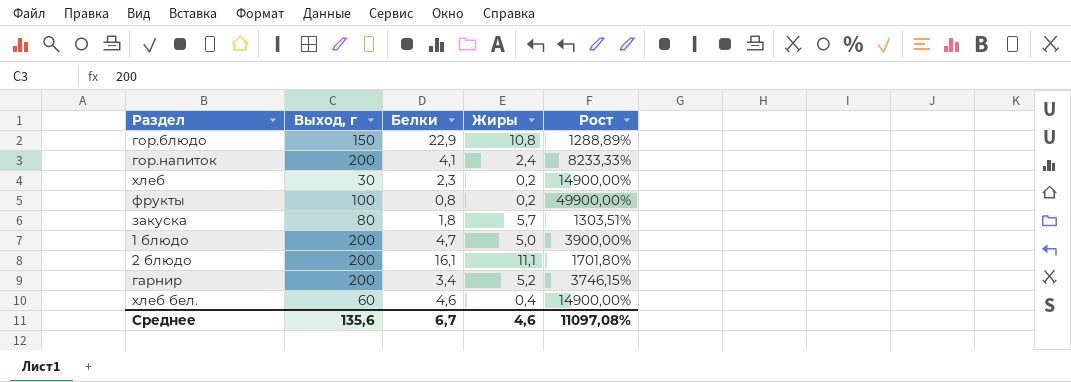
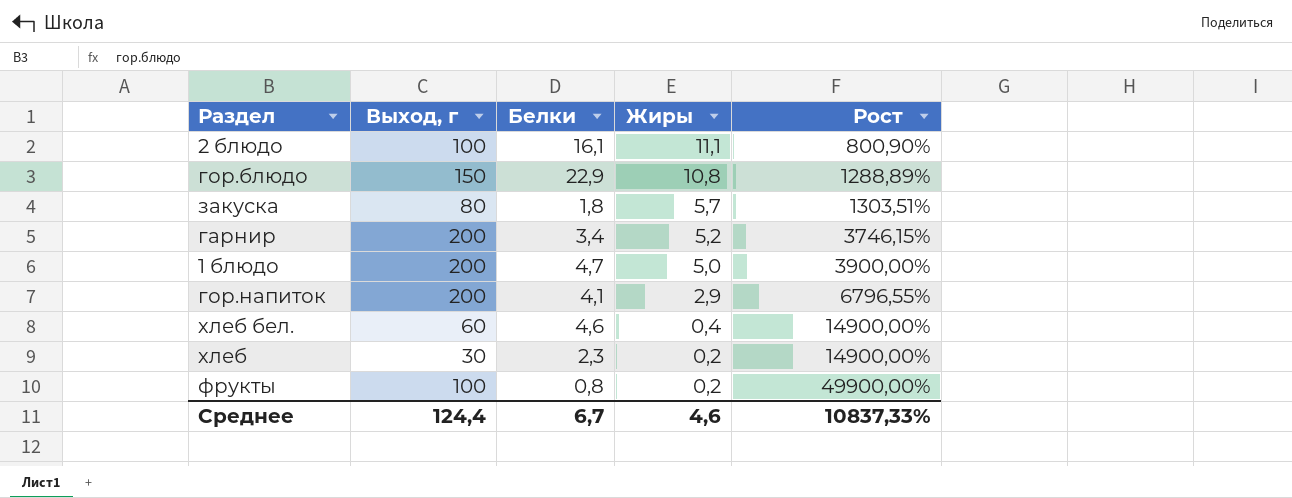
row order: none -> Жиры descending
2 блюдо | Выход, г: 200 -> 100
2 блюдо | Рост: 1701,80% -> 800,90%
гор.напиток | Жиры: 2,4 -> 2,9
гор.напиток | Рост: 8233,33% -> 6796,55%
Среднее | Выход, г: 135,6 -> 124,4
Среднее | Рост: 11097,08% -> 10837,33%

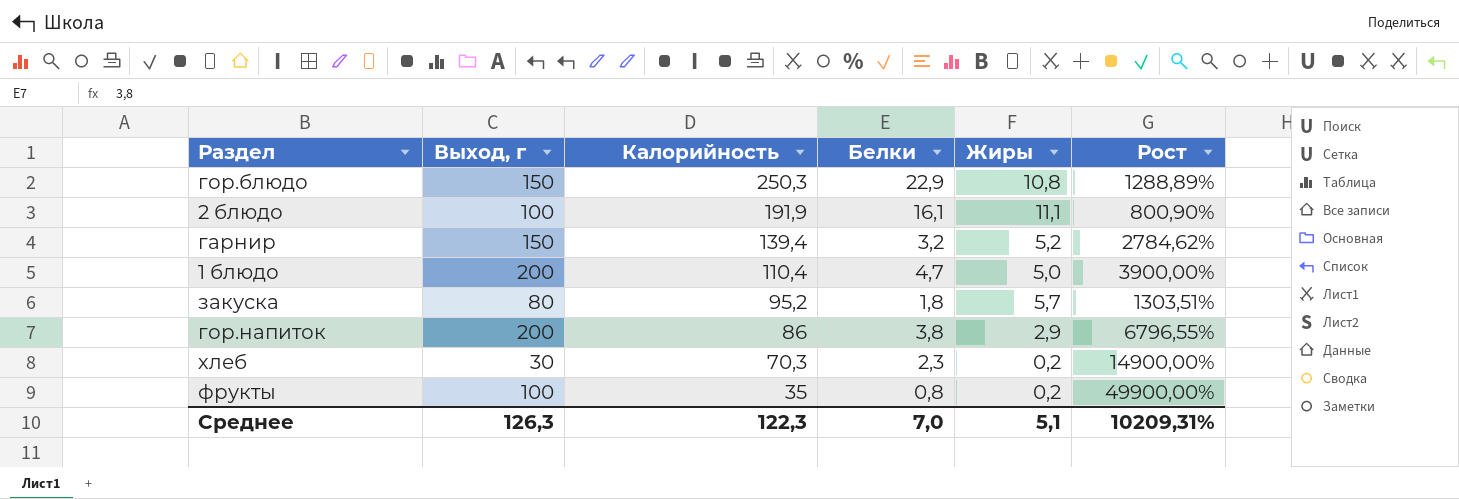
row order: Жиры descending -> Калорийность descending
column Калорийность | position: none -> 3
row хлеб бел.: 60 | 4,6 | 0,4 | 14900,00% -> none
гарнир | Выход, г: 200 -> 150
гарнир | Белки: 3,4 -> 3,2
гарнир | Рост: 3746,15% -> 2784,62%
гор.напиток | Белки: 4,1 -> 3,8
Среднее | Выход, г: 124,4 -> 126,3
Среднее | Белки: 6,7 -> 7,0
Среднее | Жиры: 4,6 -> 5,1
Среднее | Рост: 10837,33% -> 10209,31%

